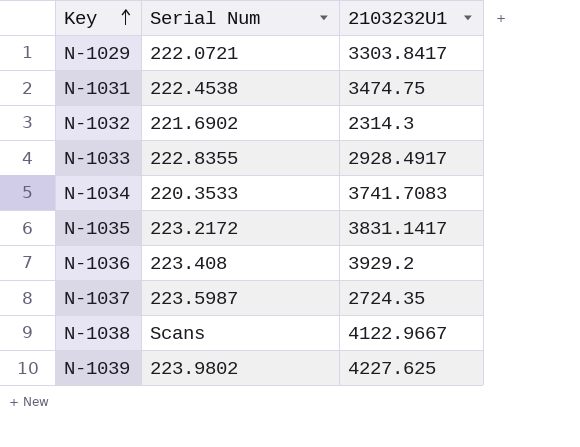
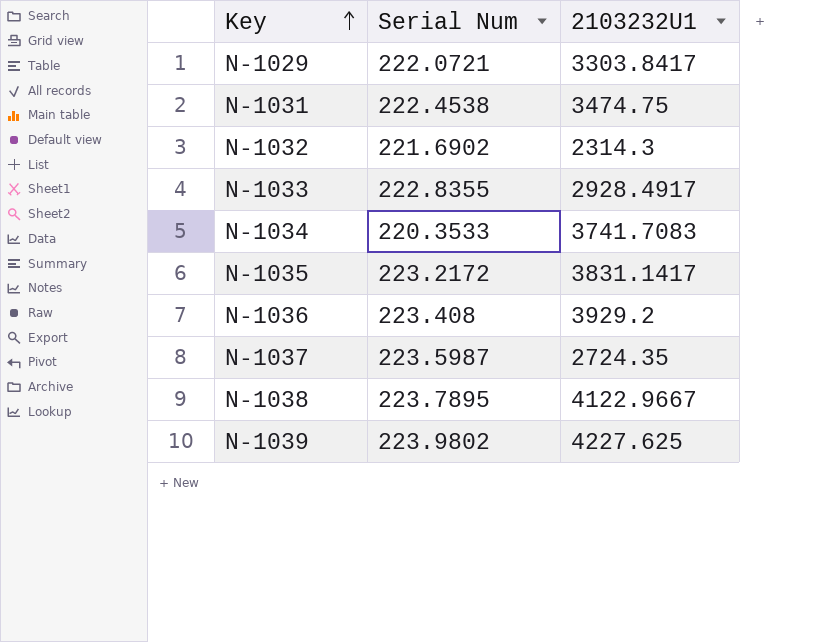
N-1038 | Serial Num: Scans -> 223.7895

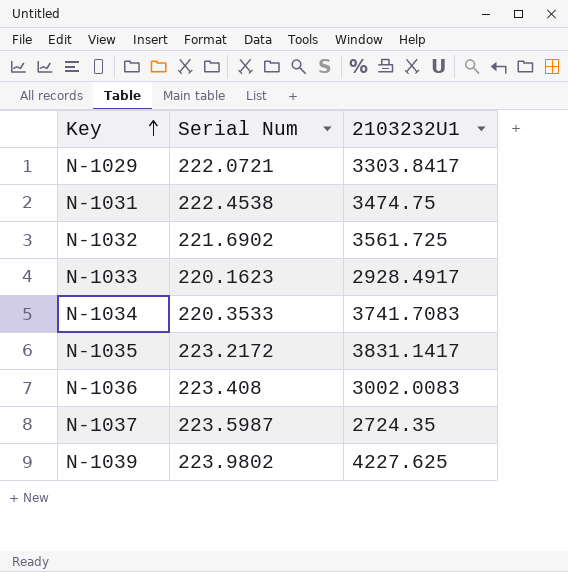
row N-1038: 223.7895 | 4122.9667 -> none
N-1032 | 2103232U1: 2314.3 -> 3561.725
N-1033 | Serial Num: 222.8355 -> 220.1623
N-1036 | 2103232U1: 3929.2 -> 3002.0083

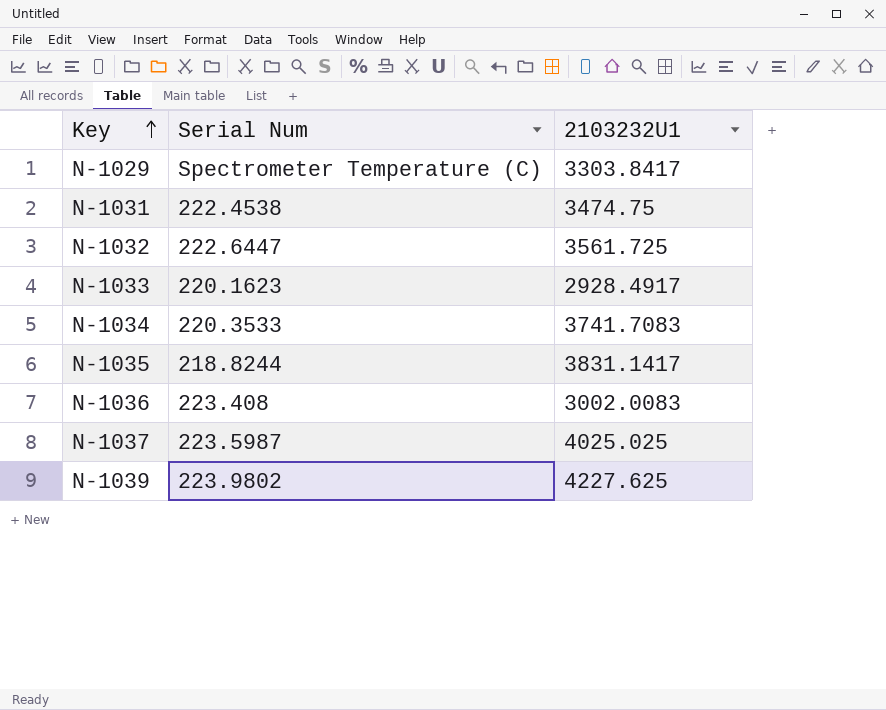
N-1029 | Serial Num: 222.0721 -> Spectrometer Temperature (C)
N-1032 | Serial Num: 221.6902 -> 222.6447
N-1035 | Serial Num: 223.2172 -> 218.8244
N-1037 | 2103232U1: 2724.35 -> 4025.025

